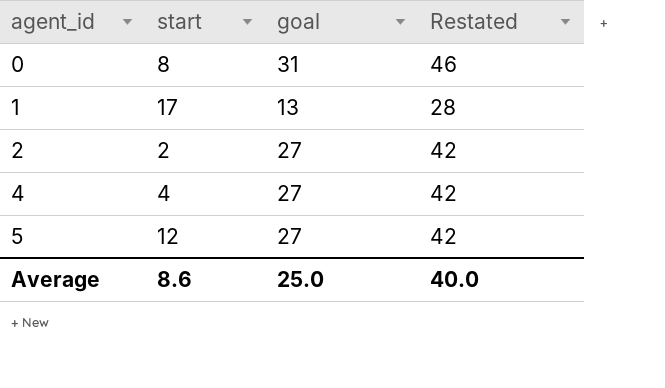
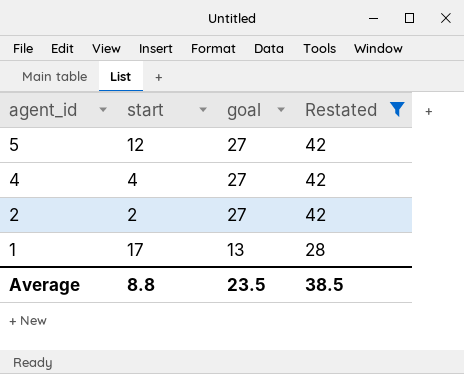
filter: none -> Restated != 46
row order: agent_id ascending -> agent_id descending
Average | start: 8.6 -> 8.8
Average | goal: 25.0 -> 23.5
Average | Restated: 40.0 -> 38.5

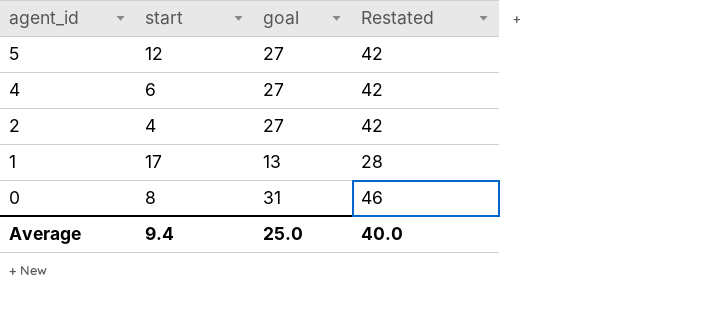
filter: Restated != 46 -> none
4 | start: 4 -> 6
2 | start: 2 -> 4
Average | start: 8.8 -> 9.4
Average | goal: 23.5 -> 25.0
Average | Restated: 38.5 -> 40.0

